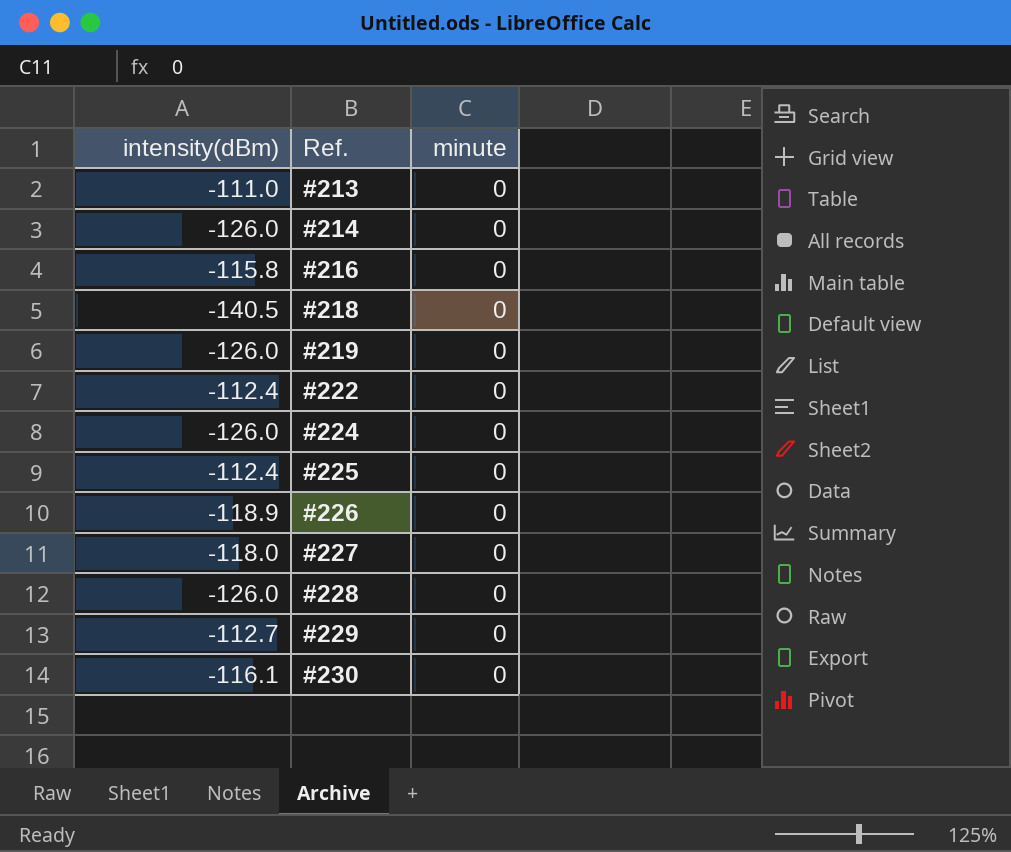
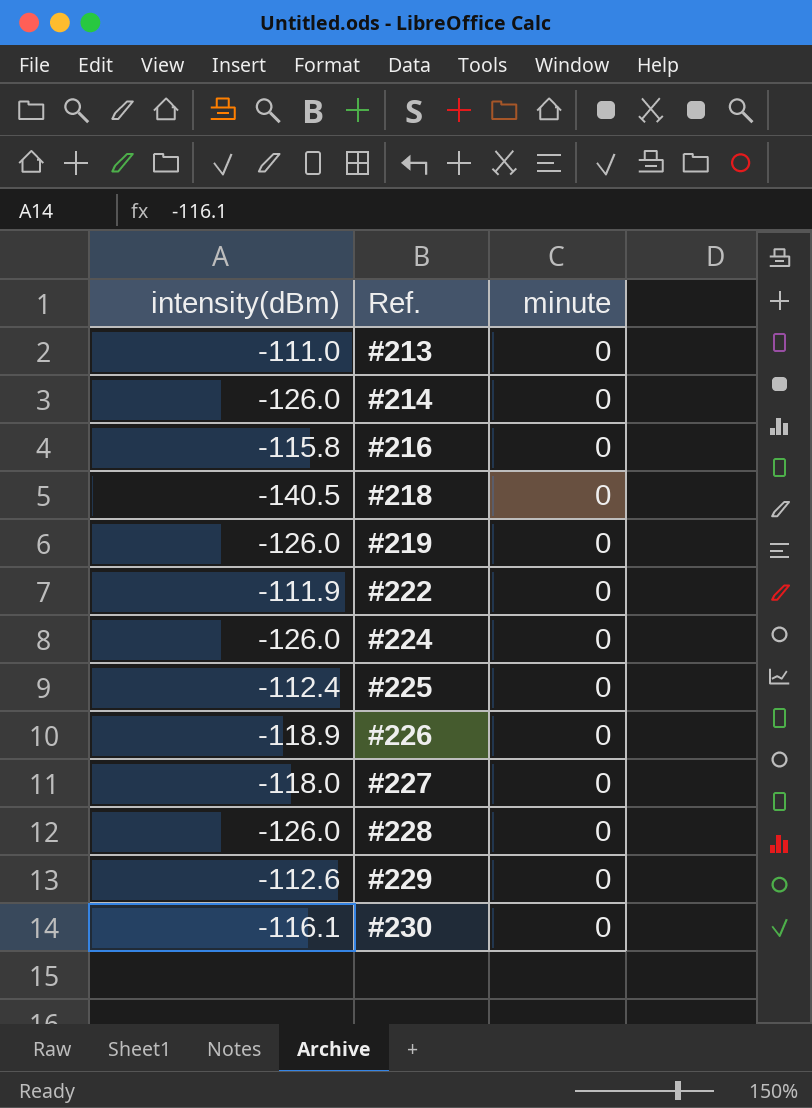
#222 | intensity(dBm): -112.4 -> -111.9
#229 | intensity(dBm): -112.7 -> -112.6

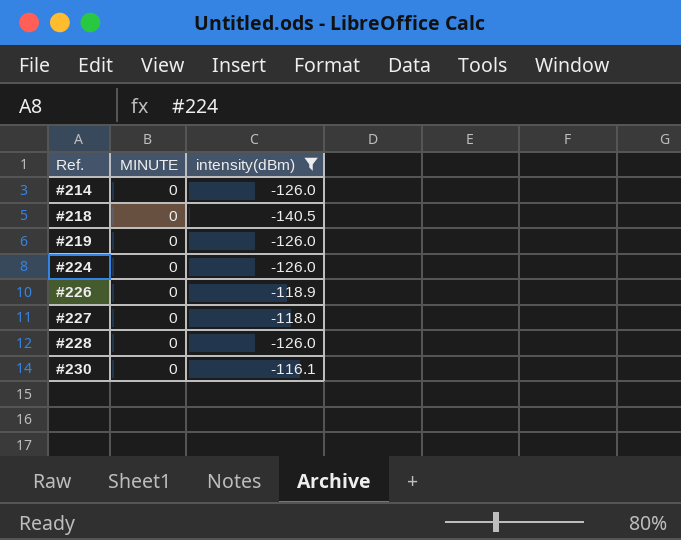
filter: none -> intensity(dBm) <= -116.1
column name: minute -> MINUTE
column intensity(dBm) | position: 1 -> 3

